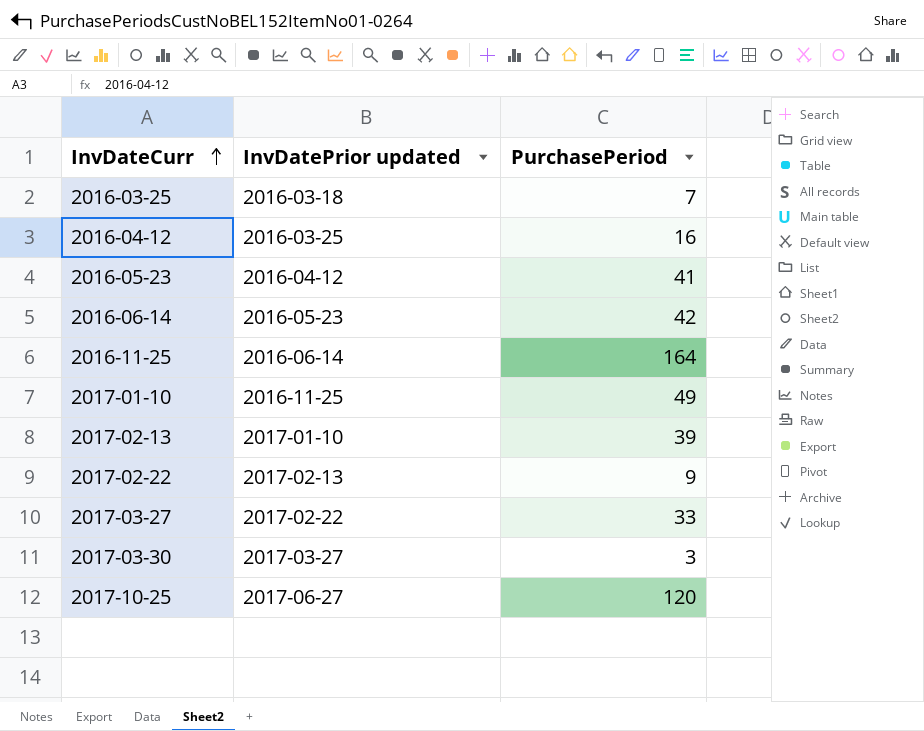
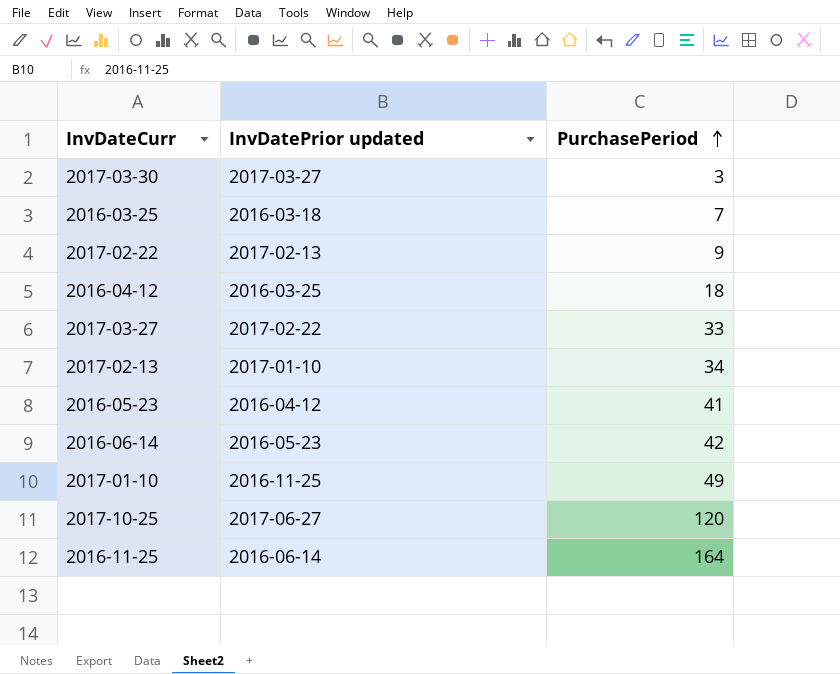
row order: InvDateCurr ascending -> PurchasePeriod ascending
2016-04-12 | PurchasePeriod: 16 -> 18
2017-02-13 | PurchasePeriod: 39 -> 34

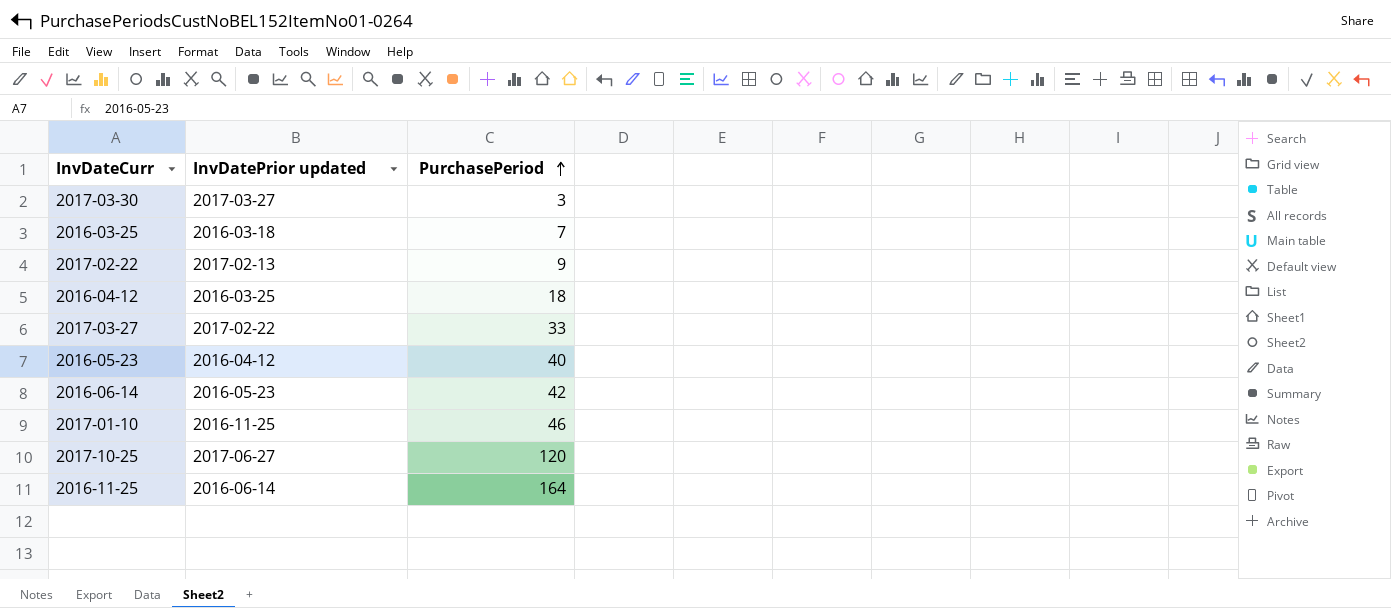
row 2017-02-13: 2017-01-10 | 34 -> none
2016-05-23 | PurchasePeriod: 41 -> 40
2017-01-10 | PurchasePeriod: 49 -> 46

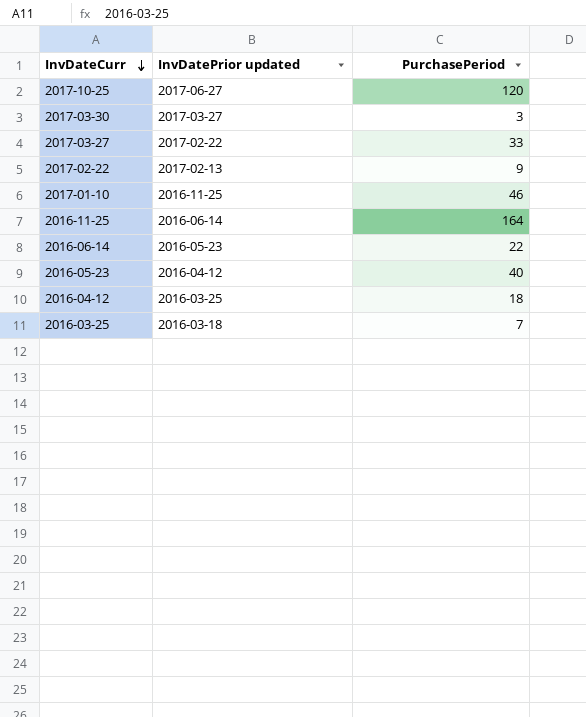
row order: PurchasePeriod ascending -> InvDateCurr descending
2016-06-14 | PurchasePeriod: 42 -> 22

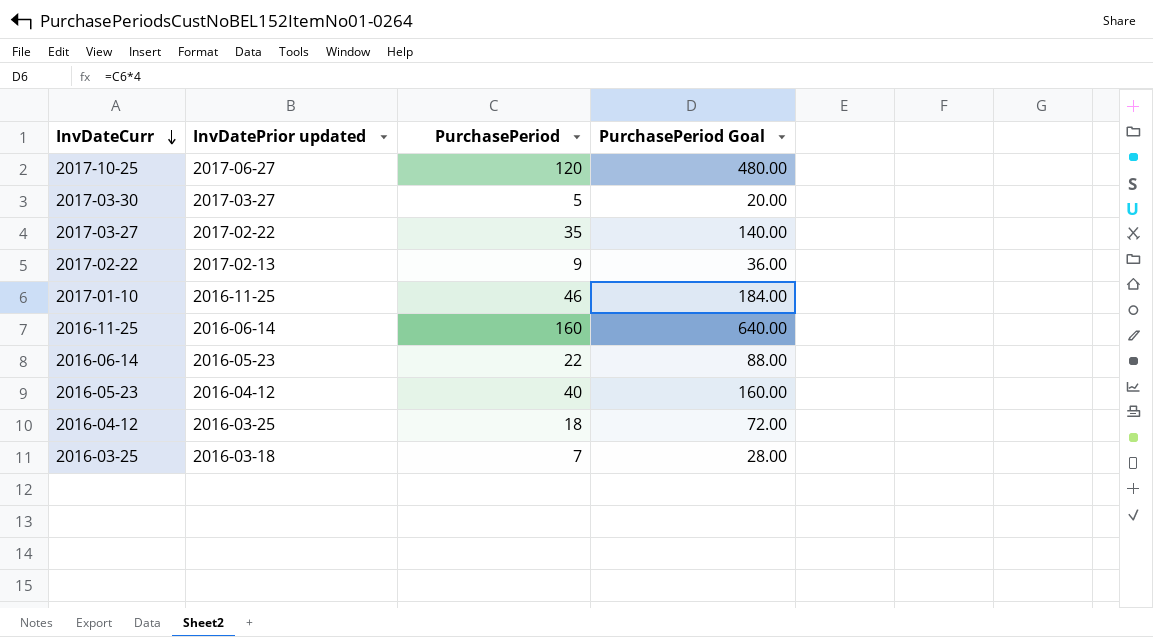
column PurchasePeriod Goal | formula: none -> [PurchasePeriod] * 4
2017-03-30 | PurchasePeriod: 3 -> 5
2017-03-27 | PurchasePeriod: 33 -> 35
2016-11-25 | PurchasePeriod: 164 -> 160

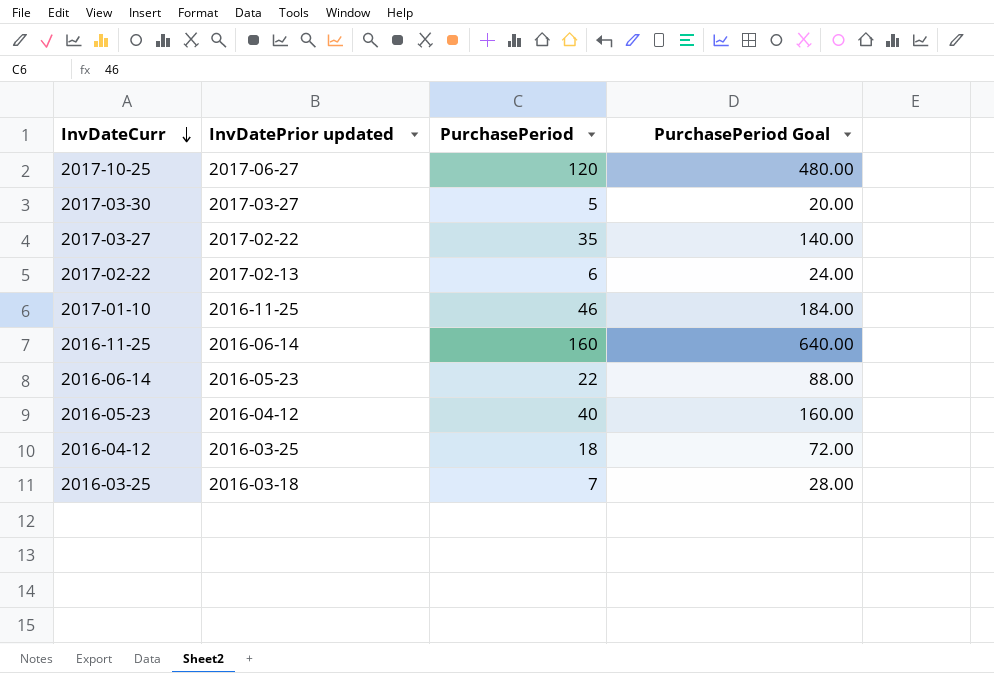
2017-02-22 | PurchasePeriod: 9 -> 6
2017-02-22 | PurchasePeriod Goal: 36.00 -> 24.00

